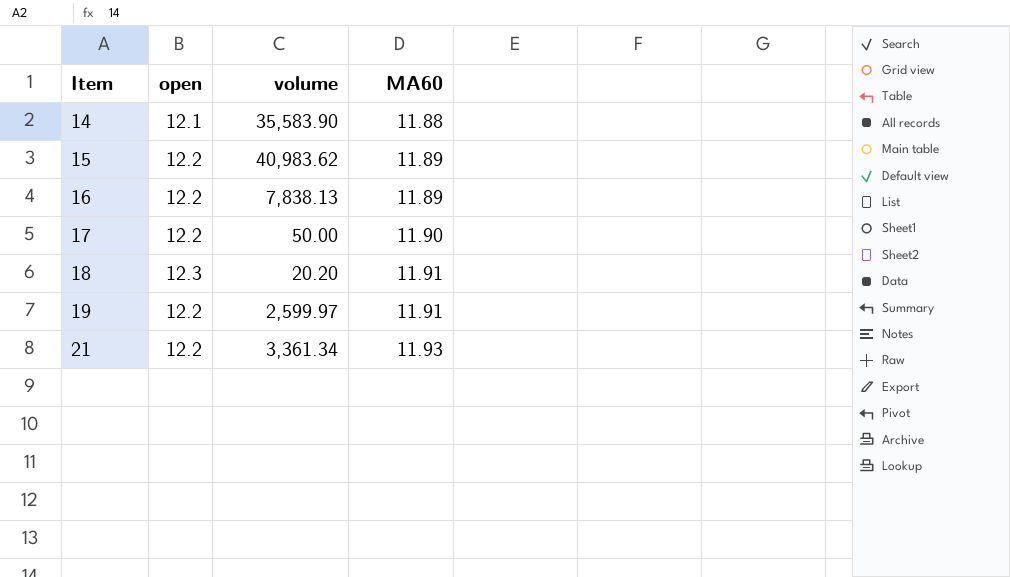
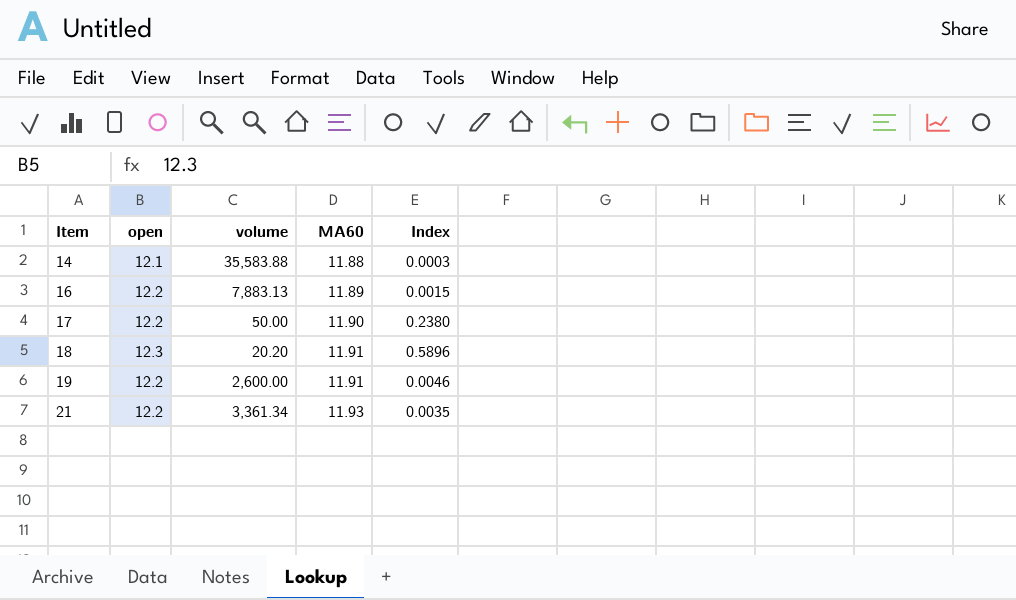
column Index | formula: none -> [MA60] / [volume]
row 15: 12.2 | 40,983.62 | 11.89 -> none
14 | volume: 35,583.90 -> 35,583.88
16 | volume: 7,838.13 -> 7,883.13
19 | volume: 2,599.97 -> 2,600.00

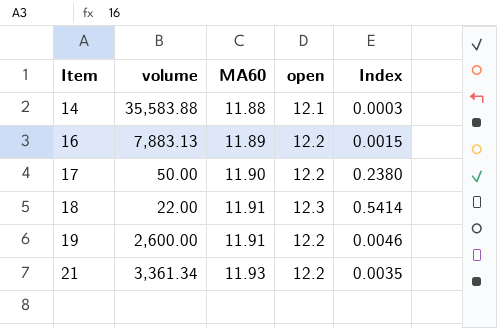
column open | position: 2 -> 4
18 | volume: 20.20 -> 22.00
18 | Index: 0.5896 -> 0.5414

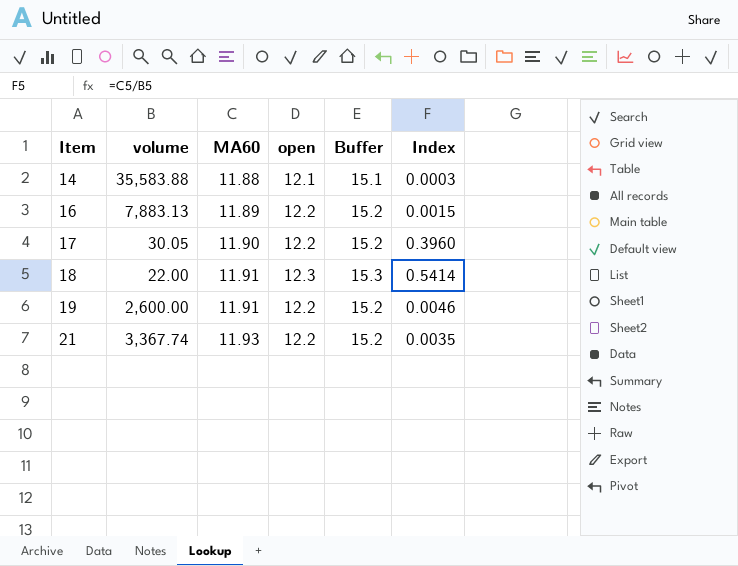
column Buffer | formula: none -> [open] + 3
17 | volume: 50.00 -> 30.05
17 | Index: 0.2380 -> 0.3960
21 | volume: 3,361.34 -> 3,367.74

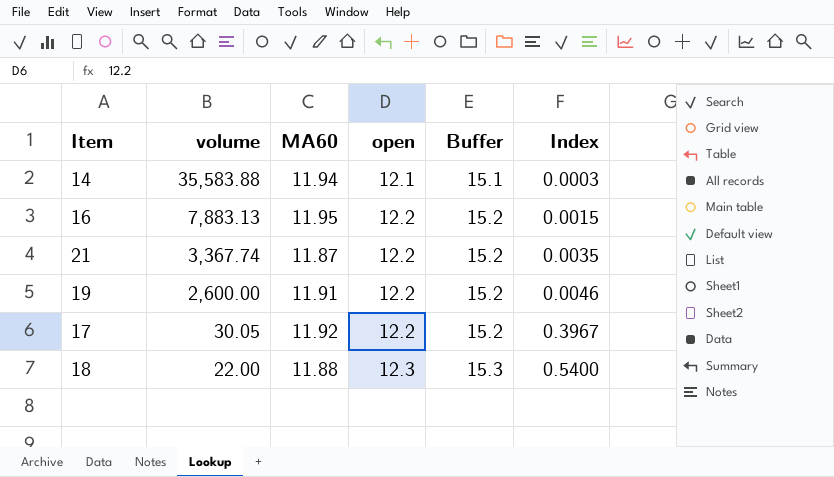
row order: Item ascending -> volume descending
14 | MA60: 11.88 -> 11.94
16 | MA60: 11.89 -> 11.95
21 | MA60: 11.93 -> 11.87
17 | MA60: 11.90 -> 11.92
17 | Index: 0.3960 -> 0.3967
18 | MA60: 11.91 -> 11.88
18 | Index: 0.5414 -> 0.5400

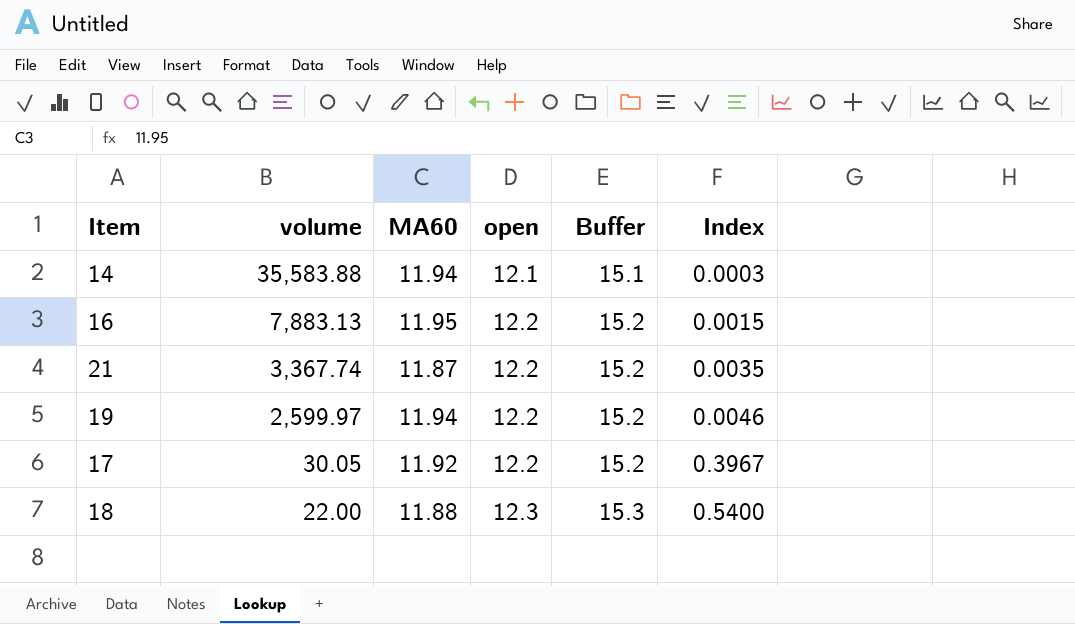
19 | volume: 2,600.00 -> 2,599.97
19 | MA60: 11.91 -> 11.94

